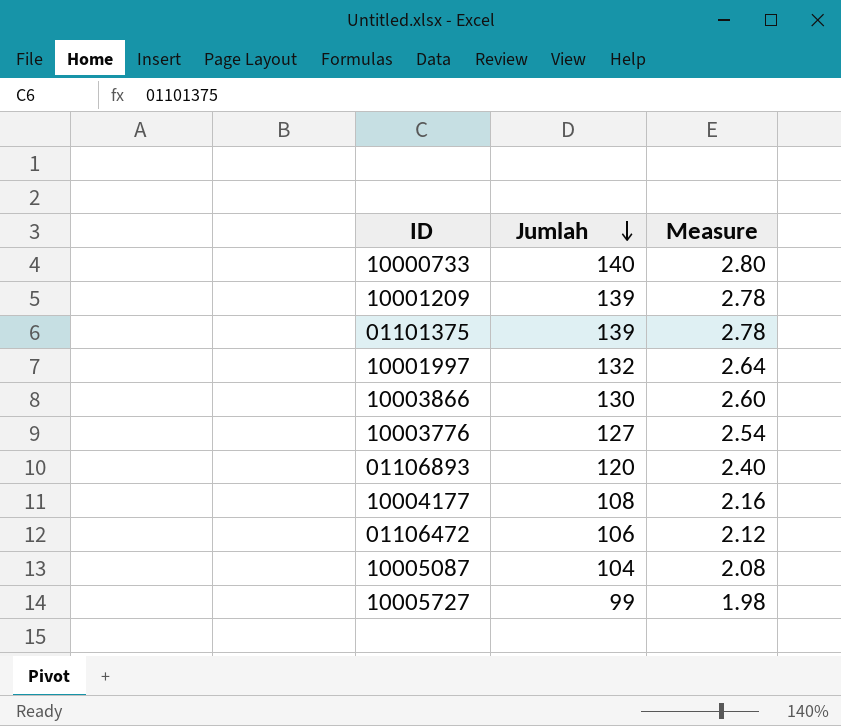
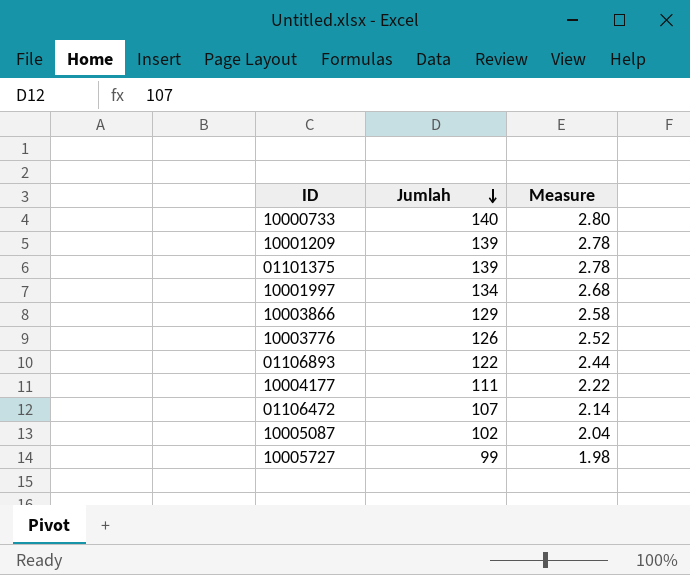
10001997 | Jumlah: 132 -> 134
10001997 | Measure: 2.64 -> 2.68
10003866 | Jumlah: 130 -> 129
10003866 | Measure: 2.60 -> 2.58
10003776 | Jumlah: 127 -> 126
10003776 | Measure: 2.54 -> 2.52
01106893 | Jumlah: 120 -> 122
01106893 | Measure: 2.40 -> 2.44
10004177 | Jumlah: 108 -> 111
10004177 | Measure: 2.16 -> 2.22
01106472 | Jumlah: 106 -> 107
01106472 | Measure: 2.12 -> 2.14
10005087 | Jumlah: 104 -> 102
10005087 | Measure: 2.08 -> 2.04

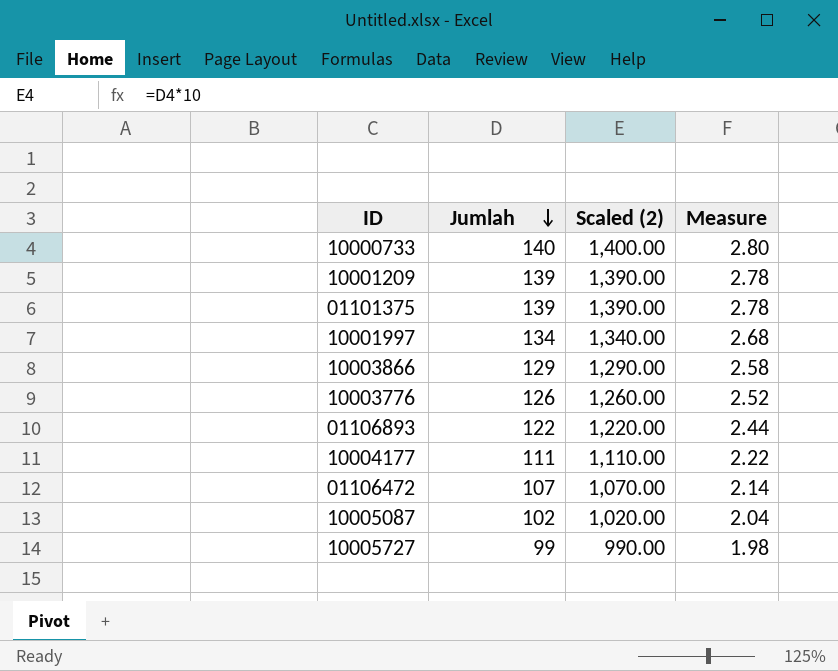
column Scaled (2) | formula: none -> [Jumlah] * 10

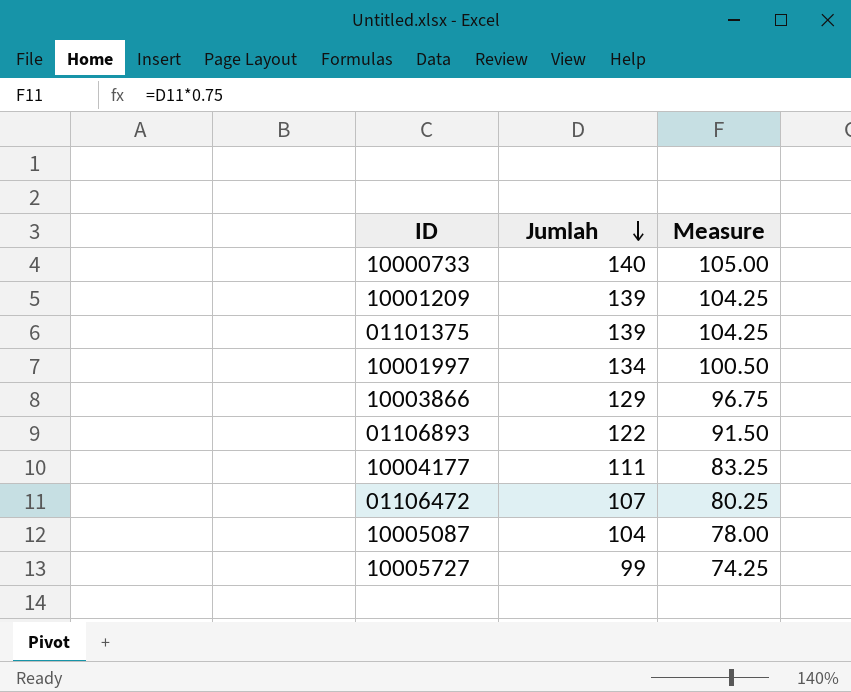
column Scaled (2) | formula: [Jumlah] * 10 -> none
column Measure | formula: [Jumlah] * 0.02 -> [Jumlah] * 0.75
row 10003776: 126 | 1,260.00 | 2.52 -> none
10005087 | Jumlah: 102 -> 104

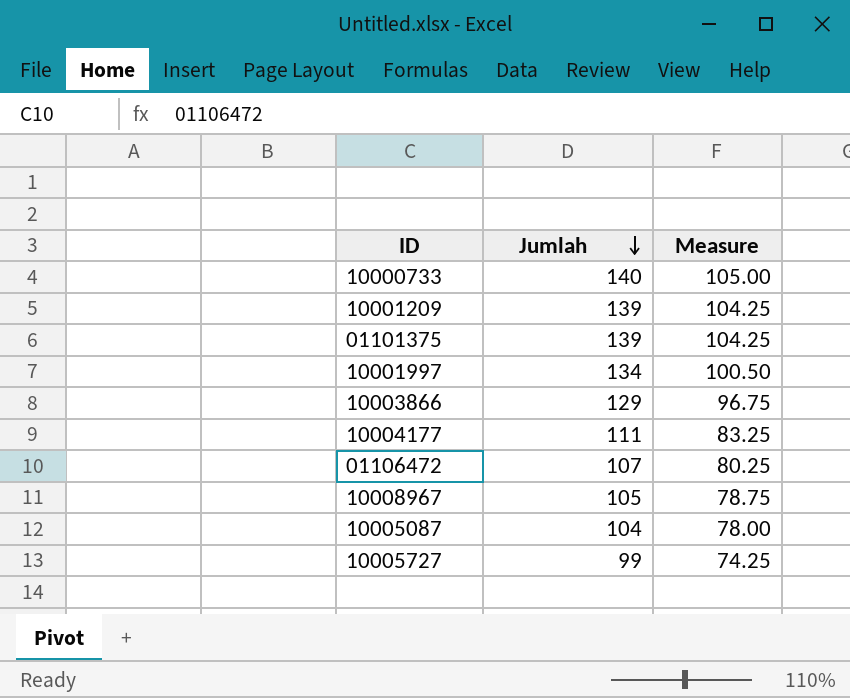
row 01106893: 122 | 91.50 -> none
row 10008967: none -> 105 | 78.75

